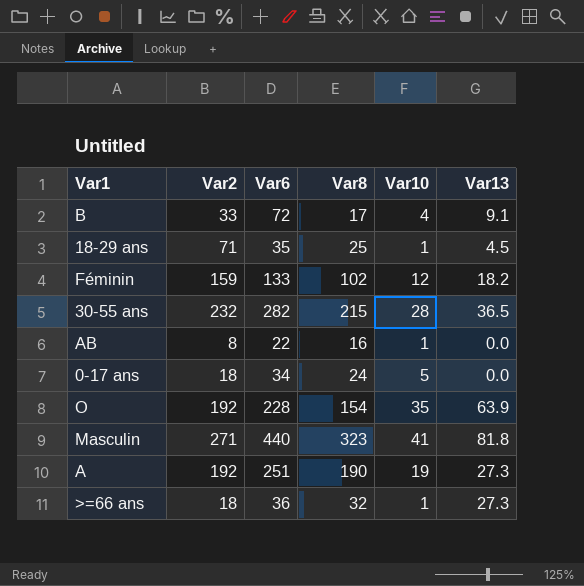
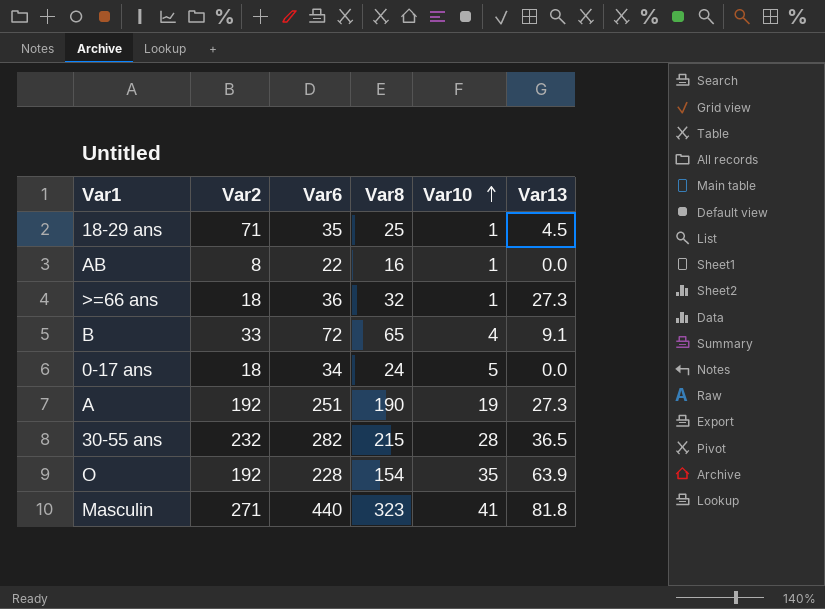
row order: none -> Var10 ascending
row Féminin: 159 | 133 | 102 | 12 | 18.2 -> none
B | Var8: 17 -> 65

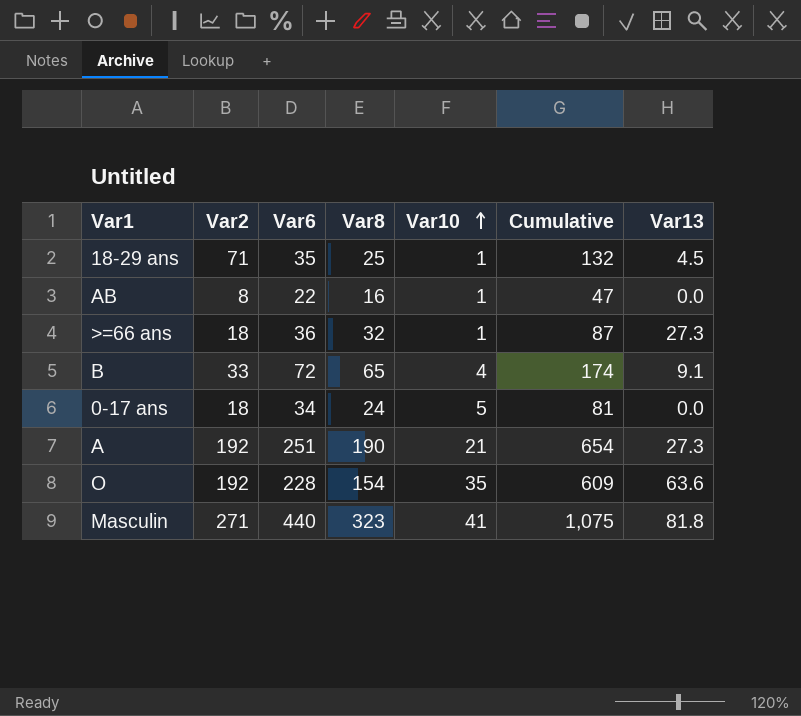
column Cumulative | formula: none -> [Var2] + [Var6] + [Var8] + [Var10]
row 30-55 ans: 232 | 282 | 215 | 28 | 36.5 -> none
A | Var10: 19 -> 21
O | Var13: 63.9 -> 63.6

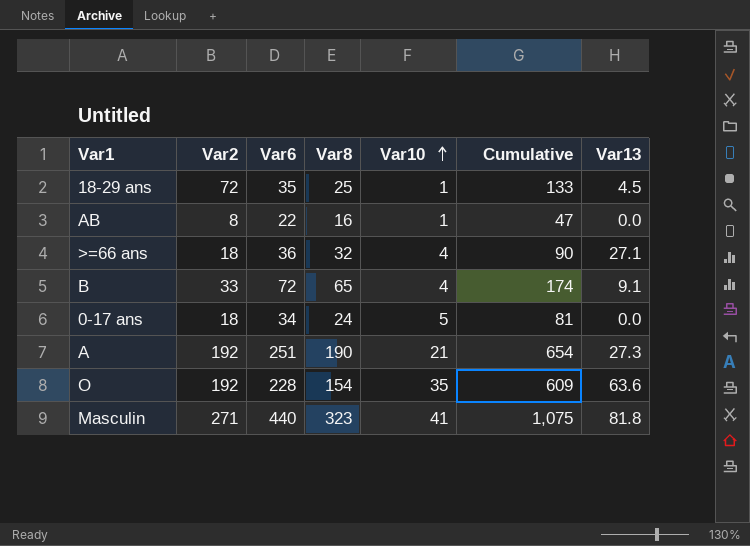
18-29 ans | Var2: 71 -> 72
18-29 ans | Cumulative: 132 -> 133
>=66 ans | Var10: 1 -> 4
>=66 ans | Cumulative: 87 -> 90
>=66 ans | Var13: 27.3 -> 27.1

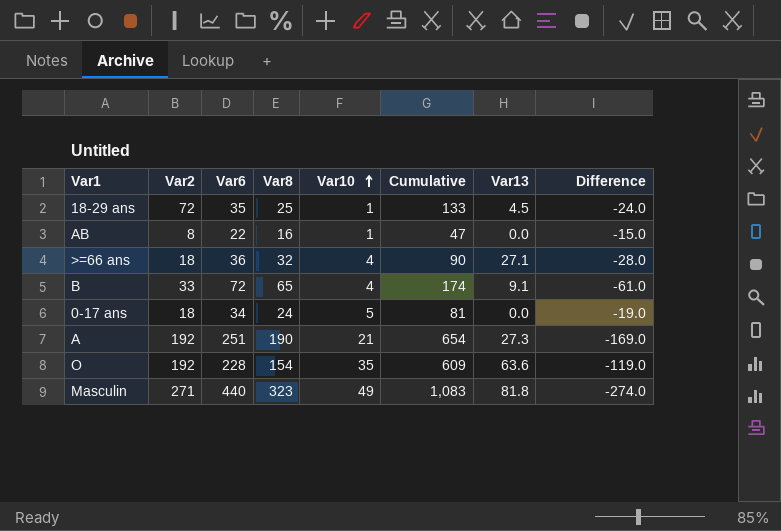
column Difference | formula: none -> [Var10] - [Var8]
Masculin | Var10: 41 -> 49
Masculin | Cumulative: 1,075 -> 1,083

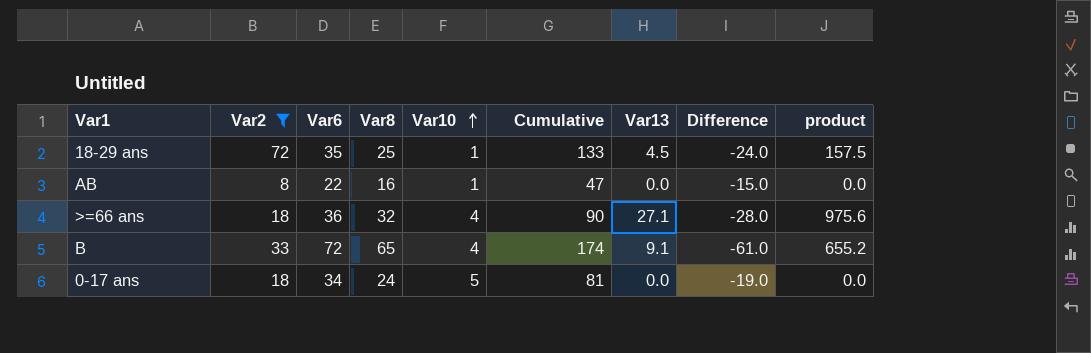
filter: none -> Var2 <= 72
column product | formula: none -> [Var6] * [Var13]

